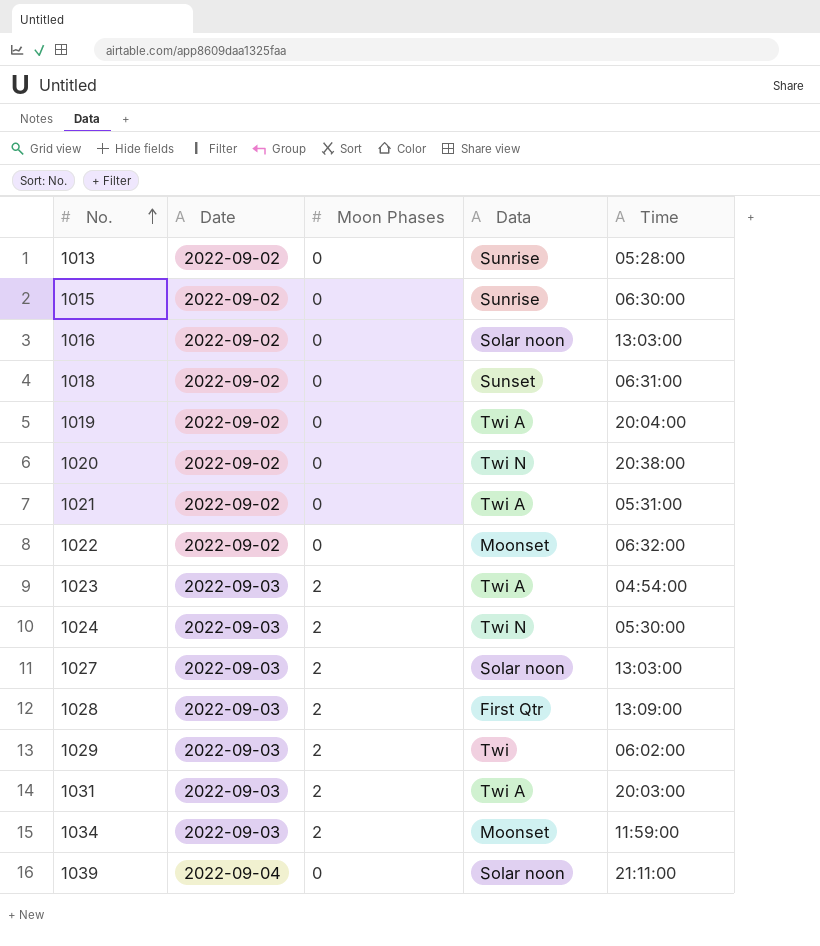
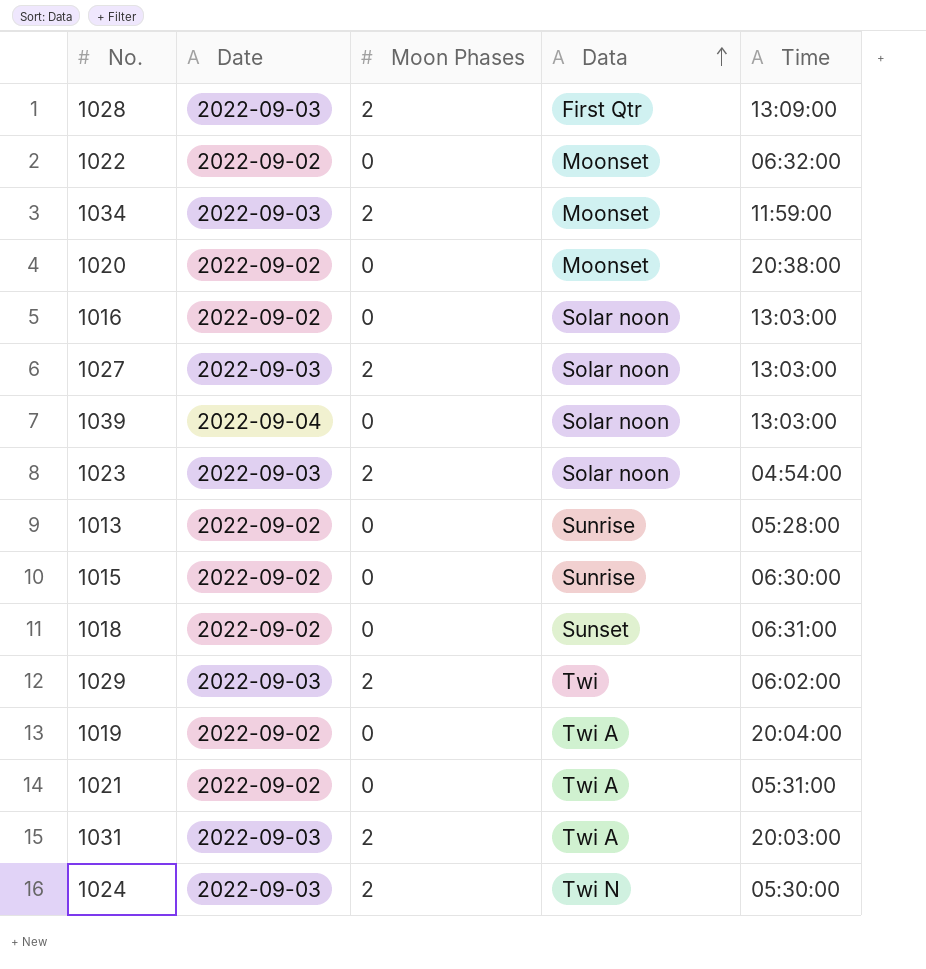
row order: No. ascending -> Data ascending
1020 | Data: Twi N -> Moonset
1039 | Time: 21:11:00 -> 13:03:00
1023 | Data: Twi A -> Solar noon

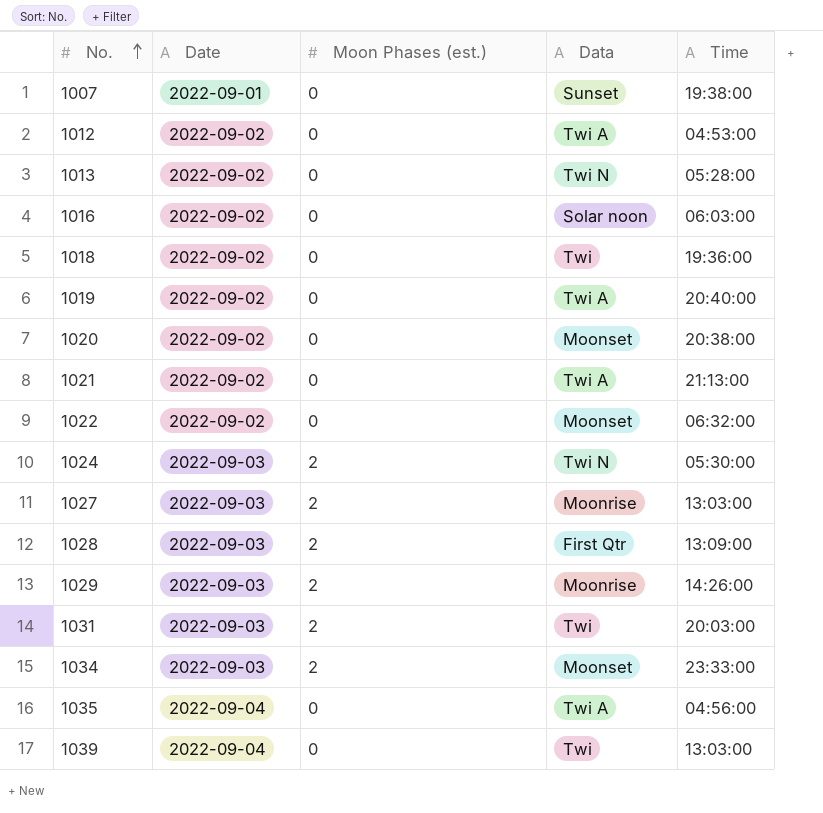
row order: Data ascending -> No. ascending
column name: Moon Phases -> Moon Phases (est.)
row 1023: 2022-09-03 | 2 | Solar noon | 04:54:00 -> none
row 1015: 2022-09-02 | 0 | Sunrise | 06:30:00 -> none
row 1007: none -> 2022-09-01 | 0 | Sunset | 19:38:00
row 1012: none -> 2022-09-02 | 0 | Twi A | 04:53:00
1013 | Data: Sunrise -> Twi N
1016 | Time: 13:03:00 -> 06:03:00
1018 | Data: Sunset -> Twi
1018 | Time: 06:31:00 -> 19:36:00
1019 | Time: 20:04:00 -> 20:40:00
1021 | Time: 05:31:00 -> 21:13:00
1027 | Data: Solar noon -> Moonrise
1029 | Data: Twi -> Moonrise
1029 | Time: 06:02:00 -> 14:26:00
1031 | Data: Twi A -> Twi
1034 | Time: 11:59:00 -> 23:33:00
row 1035: none -> 2022-09-04 | 0 | Twi A | 04:56:00
1039 | Data: Solar noon -> Twi

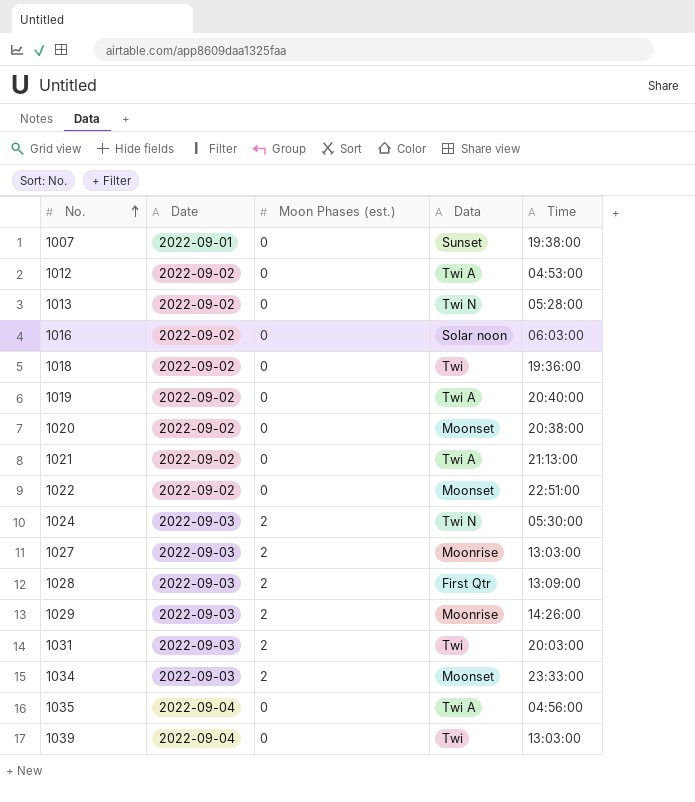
1022 | Time: 06:32:00 -> 22:51:00

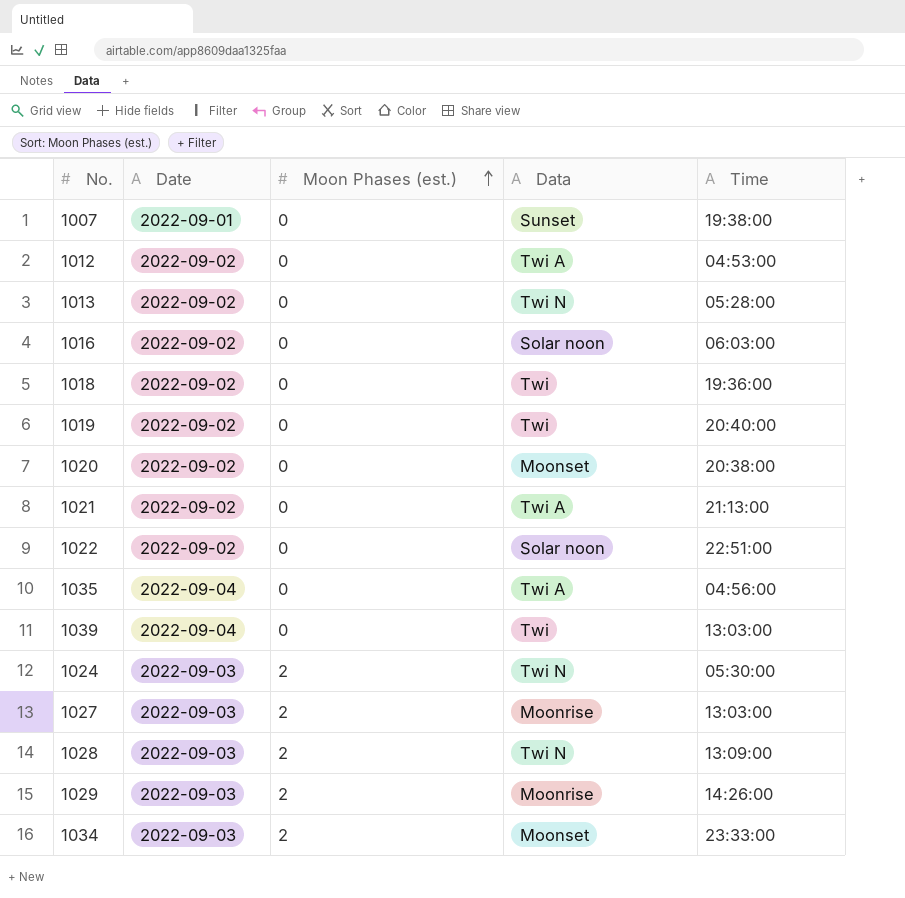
row order: No. ascending -> Moon Phases (est.) ascending
row 1031: 2022-09-03 | 2 | Twi | 20:03:00 -> none
1019 | Data: Twi A -> Twi
1022 | Data: Moonset -> Solar noon
1028 | Data: First Qtr -> Twi N

